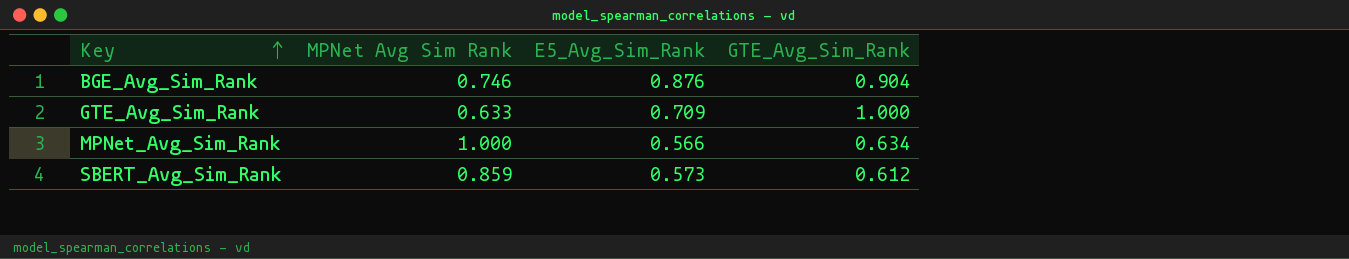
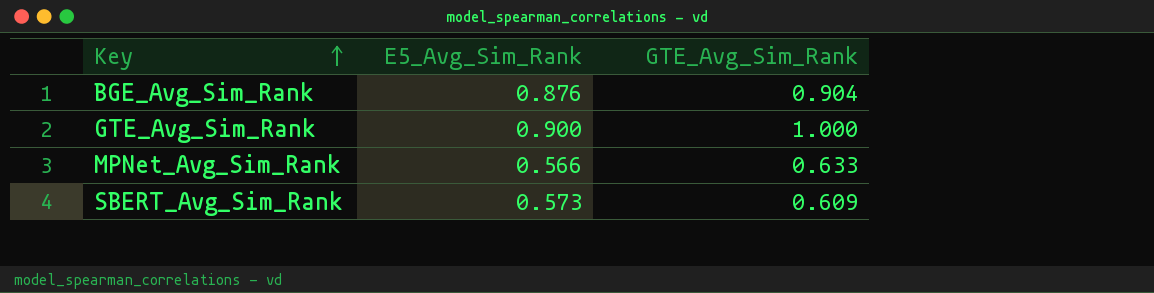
column MPNet Avg Sim Rank | position: 2 -> none
GTE_Avg_Sim_Rank | E5_Avg_Sim_Rank: 0.709 -> 0.900
MPNet_Avg_Sim_Rank | GTE_Avg_Sim_Rank: 0.634 -> 0.633
SBERT_Avg_Sim_Rank | GTE_Avg_Sim_Rank: 0.612 -> 0.609

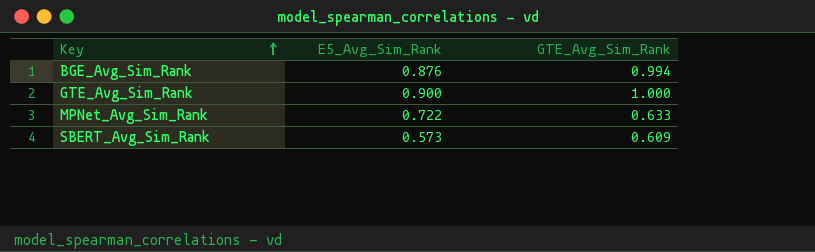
BGE_Avg_Sim_Rank | GTE_Avg_Sim_Rank: 0.904 -> 0.994
MPNet_Avg_Sim_Rank | E5_Avg_Sim_Rank: 0.566 -> 0.722

